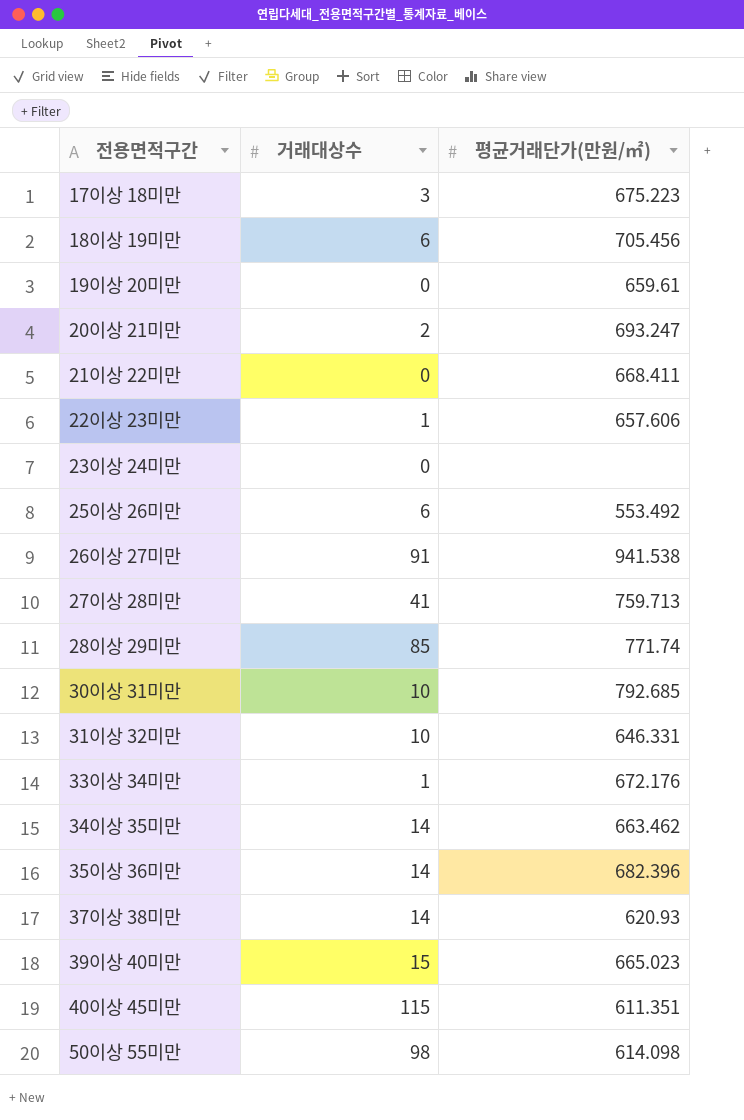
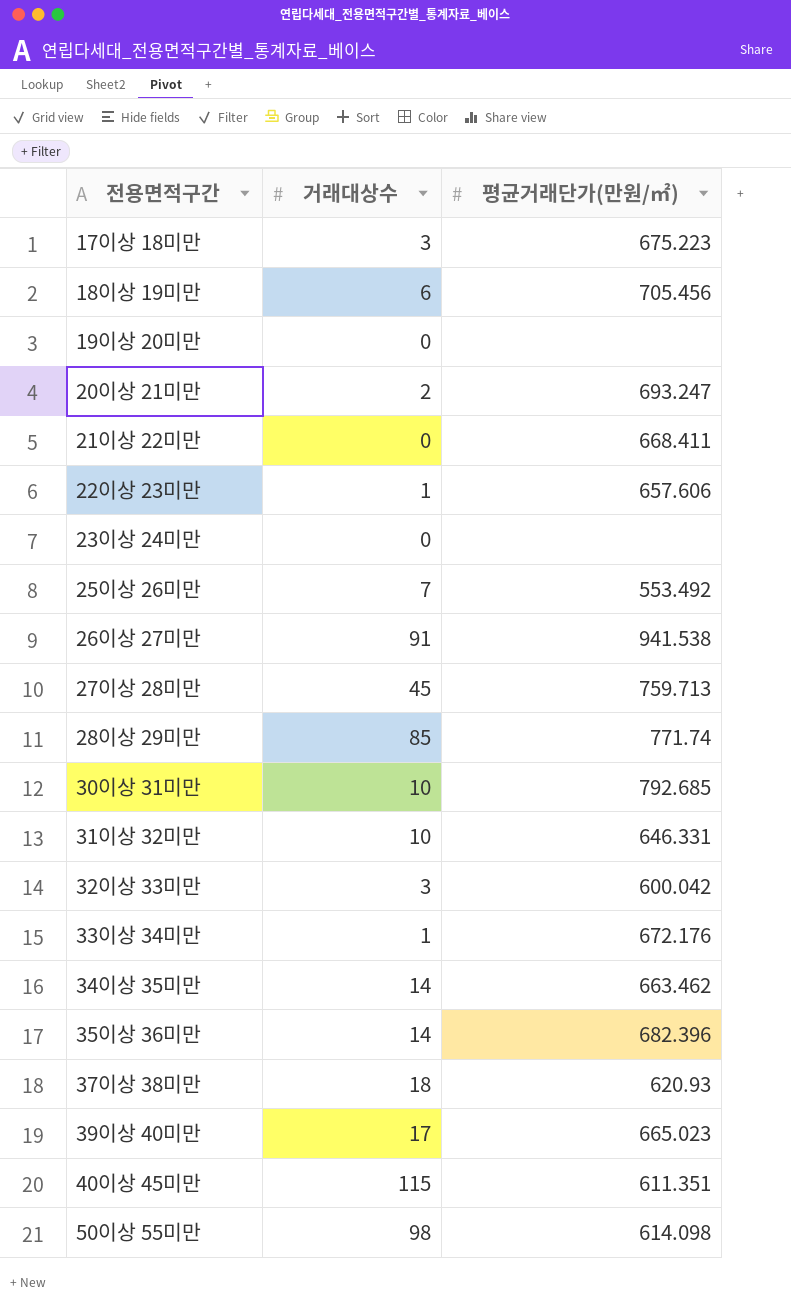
19이상 20미만 | 평균거래단가(만원/㎡): 659.61 -> none
25이상 26미만 | 거래대상수: 6 -> 7
27이상 28미만 | 거래대상수: 41 -> 45
row 32이상 33미만: none -> 3 | 600.042
37이상 38미만 | 거래대상수: 14 -> 18
39이상 40미만 | 거래대상수: 15 -> 17

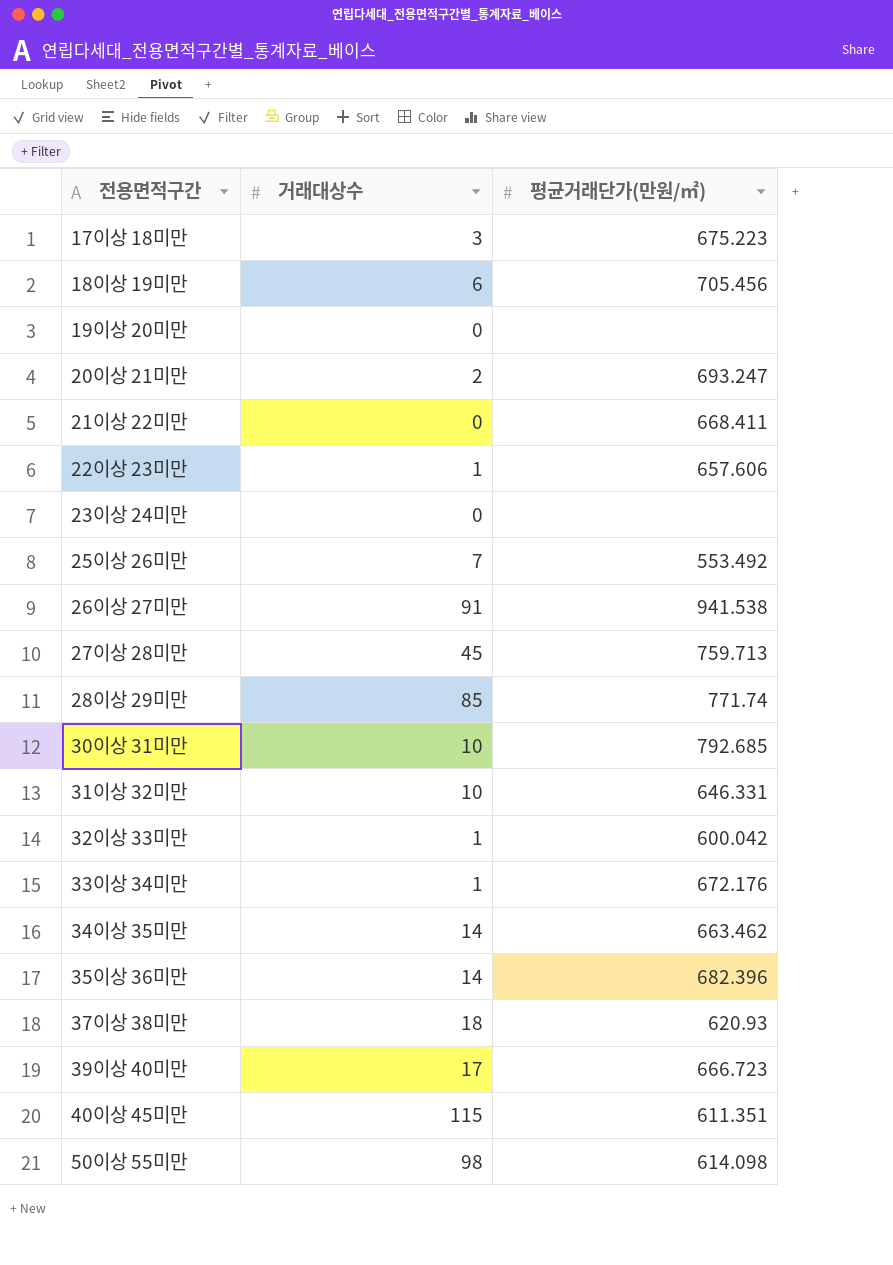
32이상 33미만 | 거래대상수: 3 -> 1
39이상 40미만 | 평균거래단가(만원/㎡): 665.023 -> 666.723

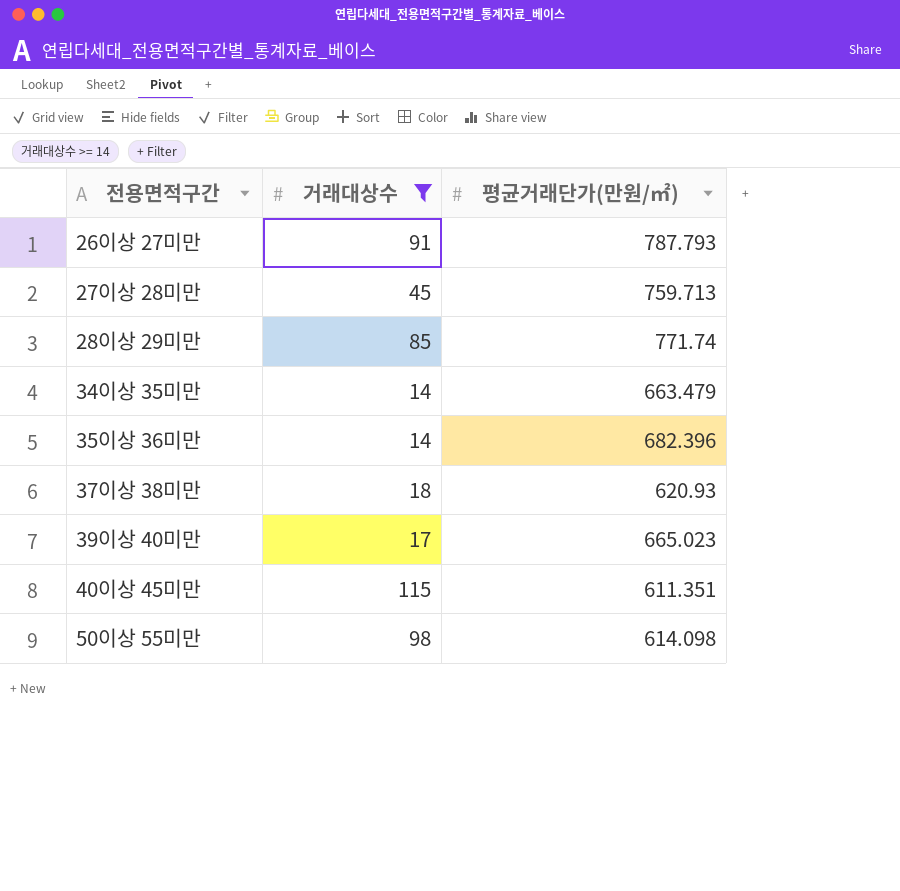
filter: none -> 거래대상수 >= 14
26이상 27미만 | 평균거래단가(만원/㎡): 941.538 -> 787.793
34이상 35미만 | 평균거래단가(만원/㎡): 663.462 -> 663.479
39이상 40미만 | 평균거래단가(만원/㎡): 666.723 -> 665.023

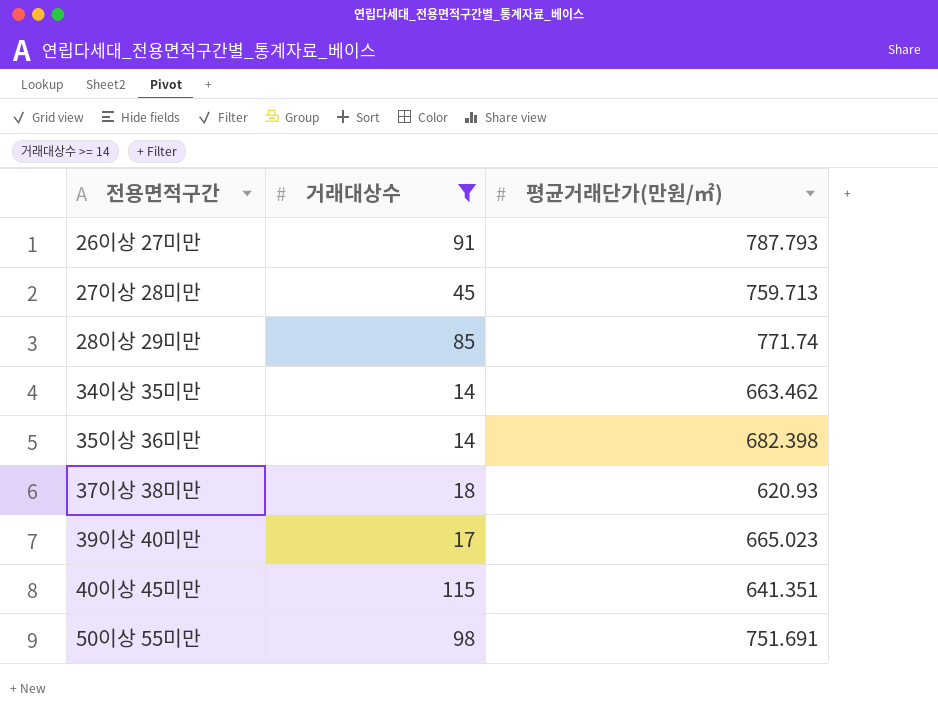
34이상 35미만 | 평균거래단가(만원/㎡): 663.479 -> 663.462
35이상 36미만 | 평균거래단가(만원/㎡): 682.396 -> 682.398
40이상 45미만 | 평균거래단가(만원/㎡): 611.351 -> 641.351
50이상 55미만 | 평균거래단가(만원/㎡): 614.098 -> 751.691

